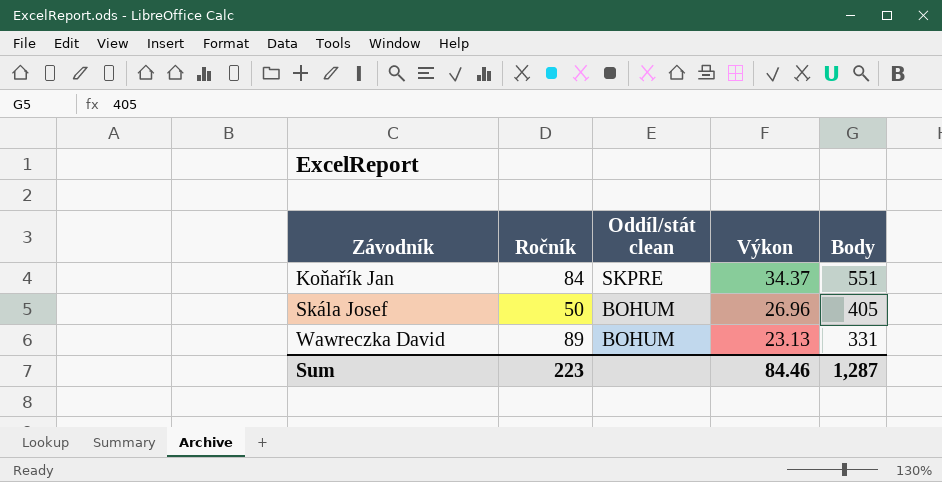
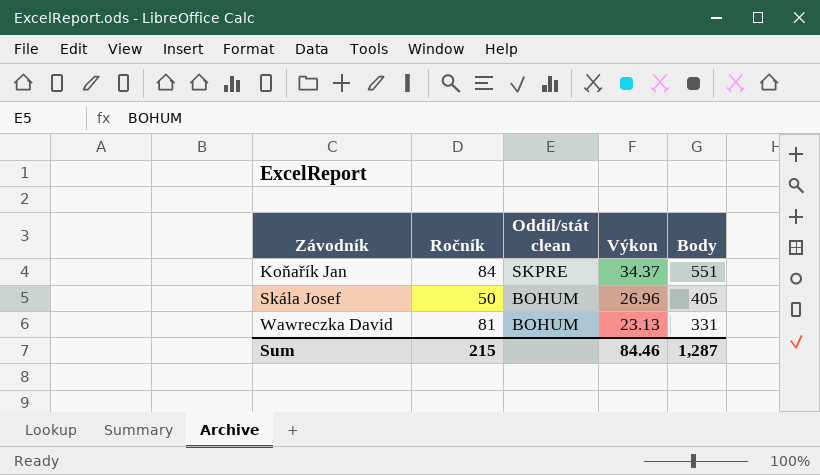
Wawreczka David | Ročník: 89 -> 81
Sum | Ročník: 223 -> 215

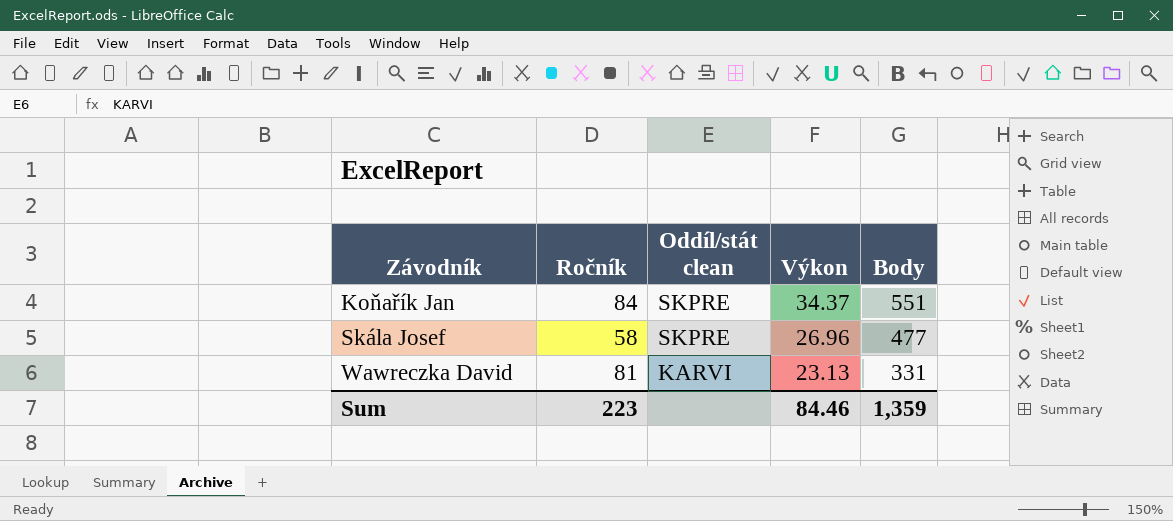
Skála Josef | Ročník: 50 -> 58
Skála Josef | Oddíl/stát clean: BOHUM -> SKPRE
Skála Josef | Body: 405 -> 477
Wawreczka David | Oddíl/stát clean: BOHUM -> KARVI
Sum | Ročník: 215 -> 223
Sum | Body: 1,287 -> 1,359

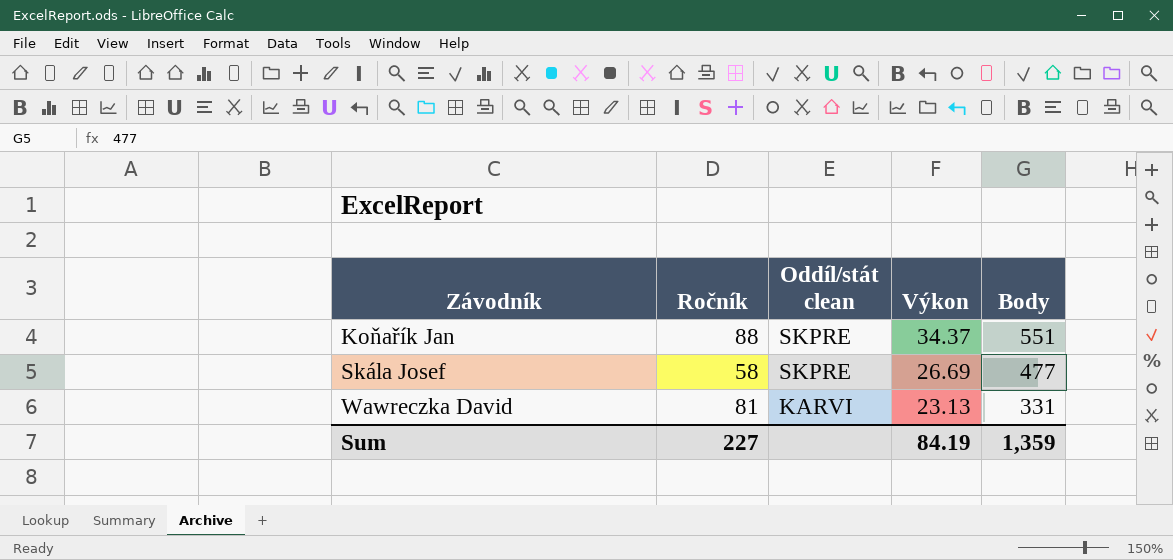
Koňařík Jan | Ročník: 84 -> 88
Skála Josef | Výkon: 26.96 -> 26.69
Sum | Ročník: 223 -> 227
Sum | Výkon: 84.46 -> 84.19

